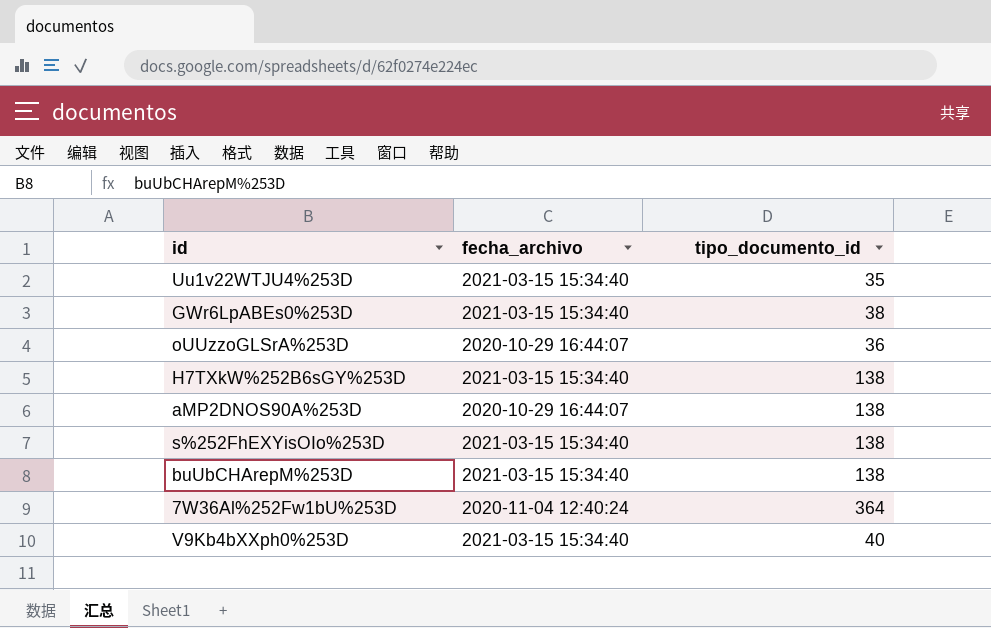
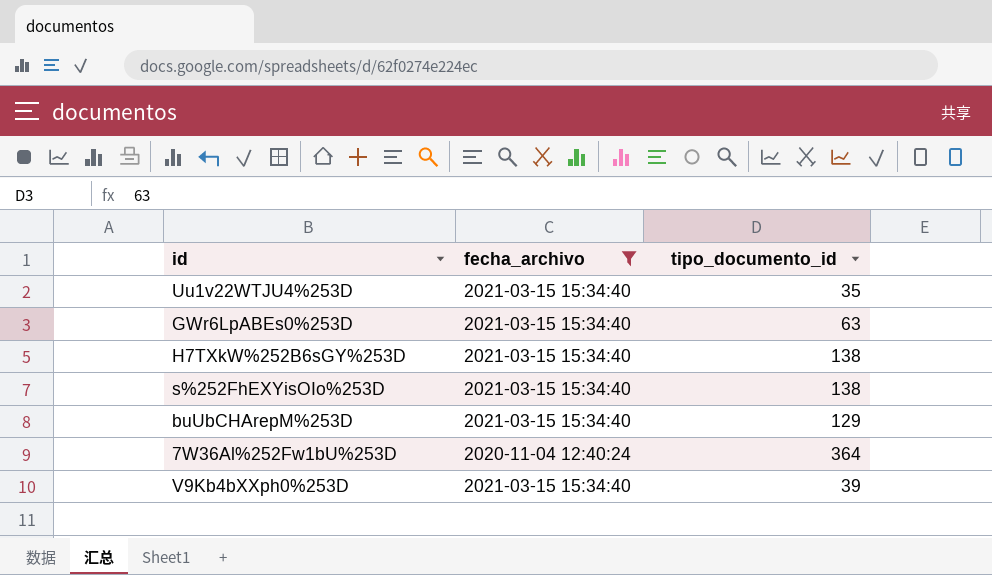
filter: none -> fecha_archivo != 2020-10-29 16:44:07
GWr6LpABEs0%253D | tipo_documento_id: 38 -> 63
buUbCHArepM%253D | tipo_documento_id: 138 -> 129
V9Kb4bXXph0%253D | tipo_documento_id: 40 -> 39

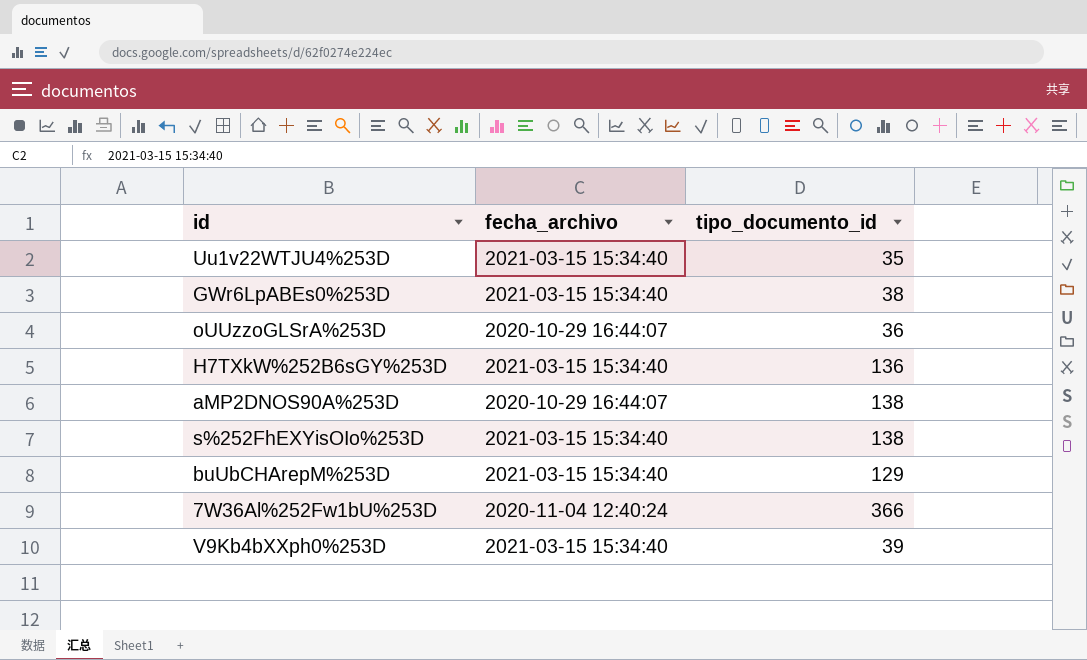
filter: fecha_archivo != 2020-10-29 16:44:07 -> none
GWr6LpABEs0%253D | tipo_documento_id: 63 -> 38
H7TXkW%252B6sGY%253D | tipo_documento_id: 138 -> 136
7W36Al%252Fw1bU%253D | tipo_documento_id: 364 -> 366

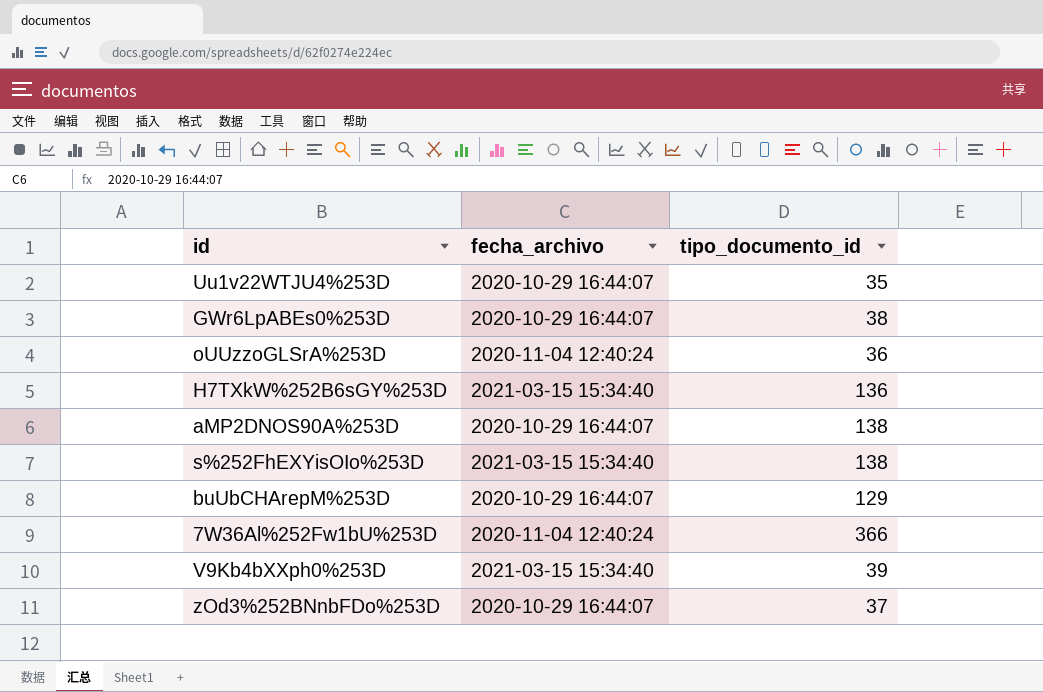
Uu1v22WTJU4%253D | fecha_archivo: 2021-03-15 15:34:40 -> 2020-10-29 16:44:07
GWr6LpABEs0%253D | fecha_archivo: 2021-03-15 15:34:40 -> 2020-10-29 16:44:07
oUUzzoGLSrA%253D | fecha_archivo: 2020-10-29 16:44:07 -> 2020-11-04 12:40:24
buUbCHArepM%253D | fecha_archivo: 2021-03-15 15:34:40 -> 2020-10-29 16:44:07
row zOd3%252BNnbFDo%253D: none -> 2020-10-29 16:44:07 | 37

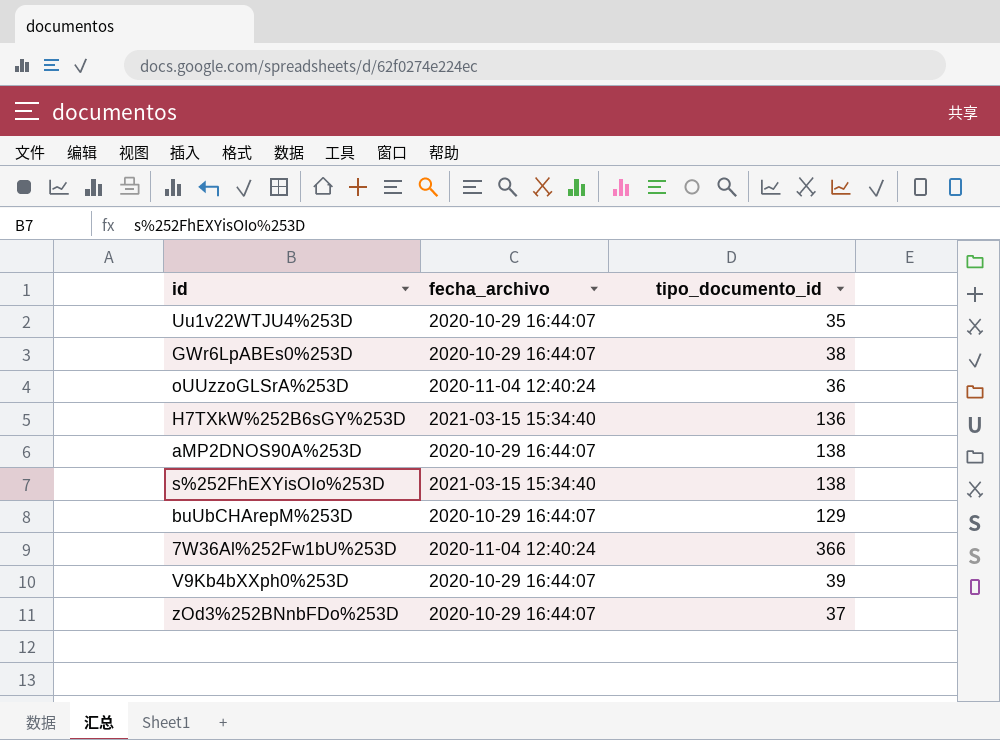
V9Kb4bXXph0%253D | fecha_archivo: 2021-03-15 15:34:40 -> 2020-10-29 16:44:07

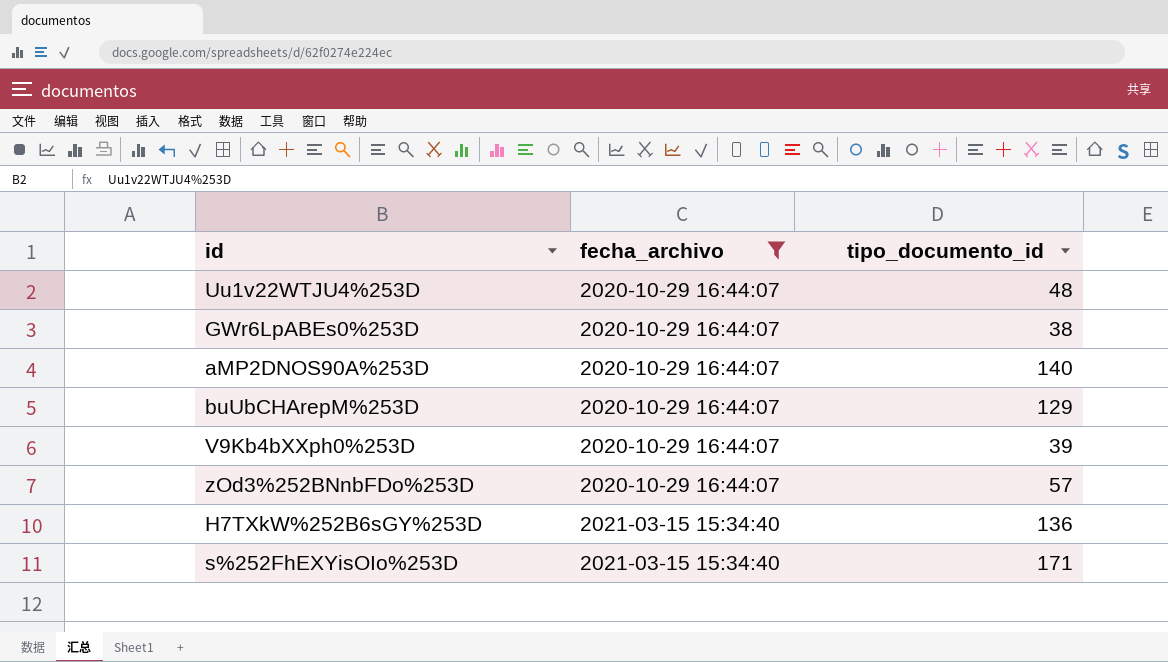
filter: none -> fecha_archivo != 2020-11-04 12:40:24
row order: none -> fecha_archivo ascending
Uu1v22WTJU4%253D | tipo_documento_id: 35 -> 48
aMP2DNOS90A%253D | tipo_documento_id: 138 -> 140
zOd3%252BNnbFDo%253D | tipo_documento_id: 37 -> 57
s%252FhEXYisOIo%253D | tipo_documento_id: 138 -> 171

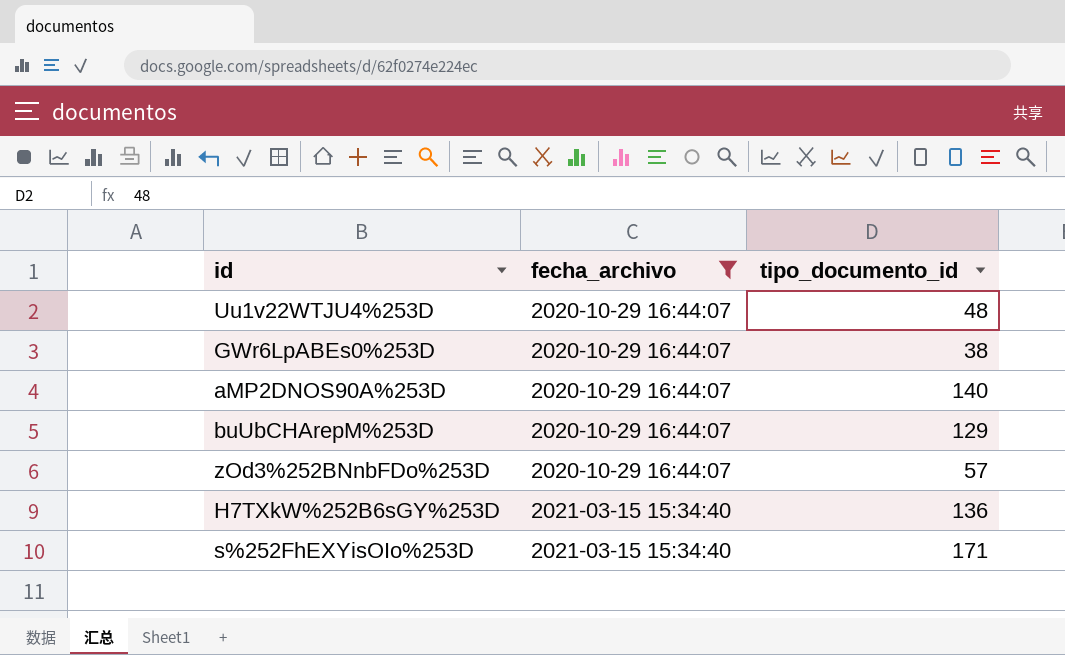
row V9Kb4bXXph0%253D: 2020-10-29 16:44:07 | 39 -> none

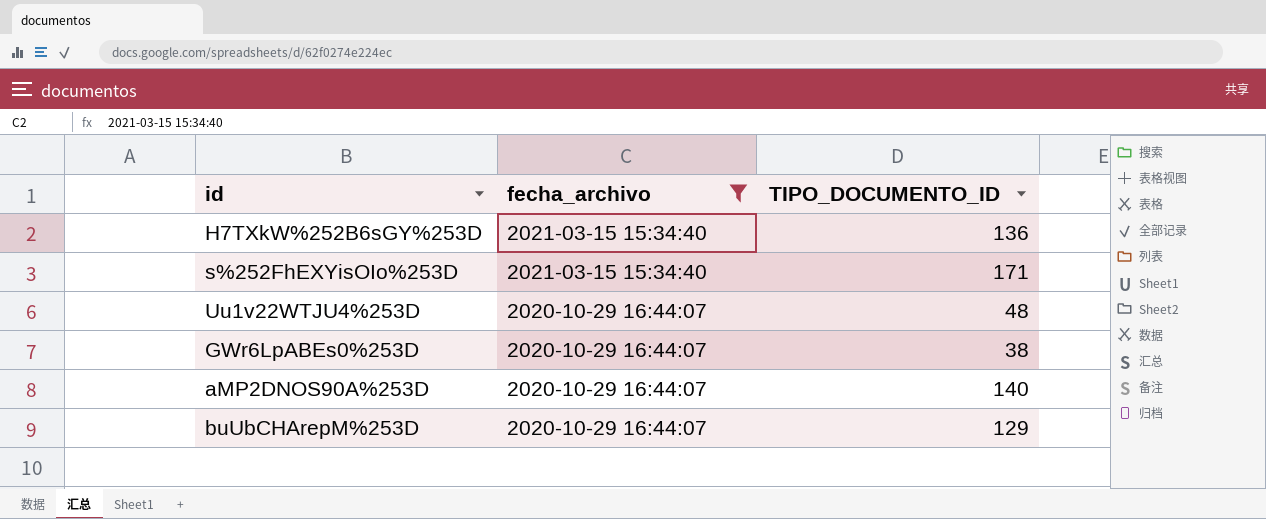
row order: fecha_archivo ascending -> fecha_archivo descending
column name: tipo_documento_id -> TIPO_DOCUMENTO_ID
row zOd3%252BNnbFDo%253D: 2020-10-29 16:44:07 | 57 -> none

